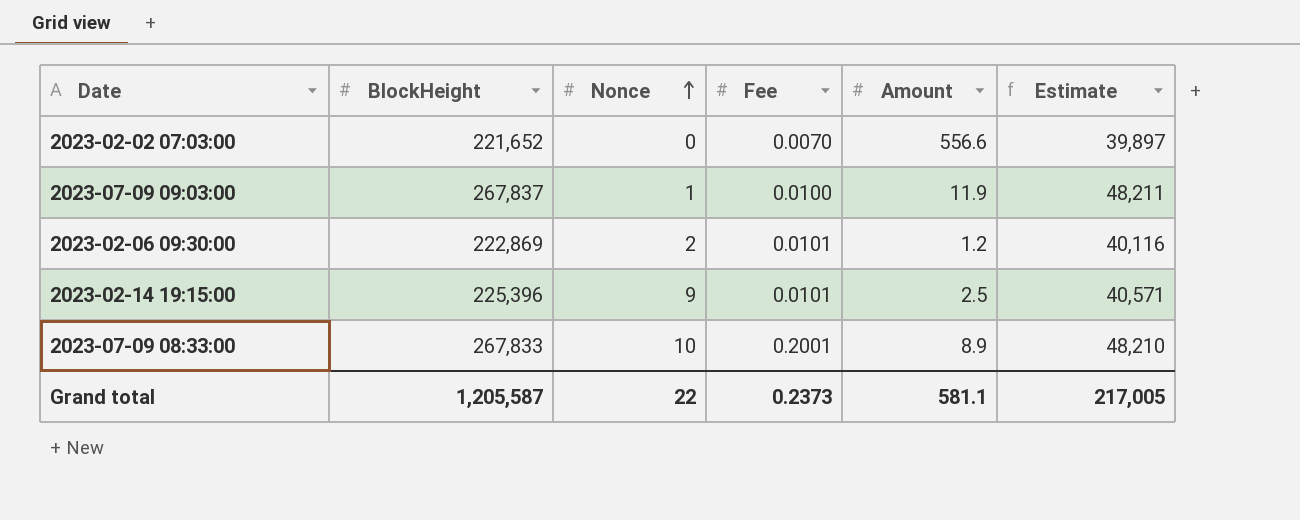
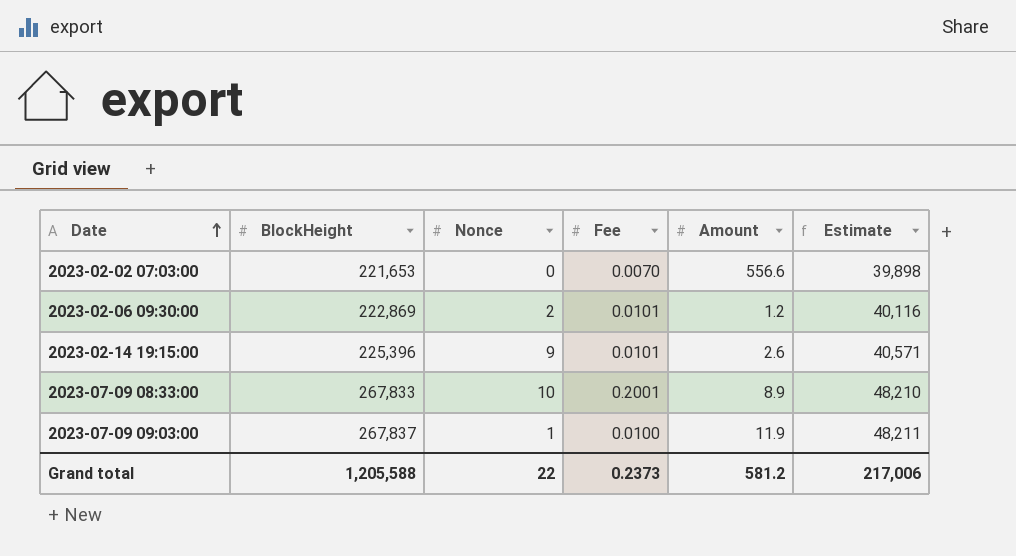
row order: Nonce ascending -> Date ascending
2023-02-02 07:03:00 | BlockHeight: 221,652 -> 221,653
2023-02-02 07:03:00 | Estimate: 39,897 -> 39,898
2023-02-14 19:15:00 | Amount: 2.5 -> 2.6
Grand total | BlockHeight: 1,205,587 -> 1,205,588
Grand total | Amount: 581.1 -> 581.2
Grand total | Estimate: 217,005 -> 217,006

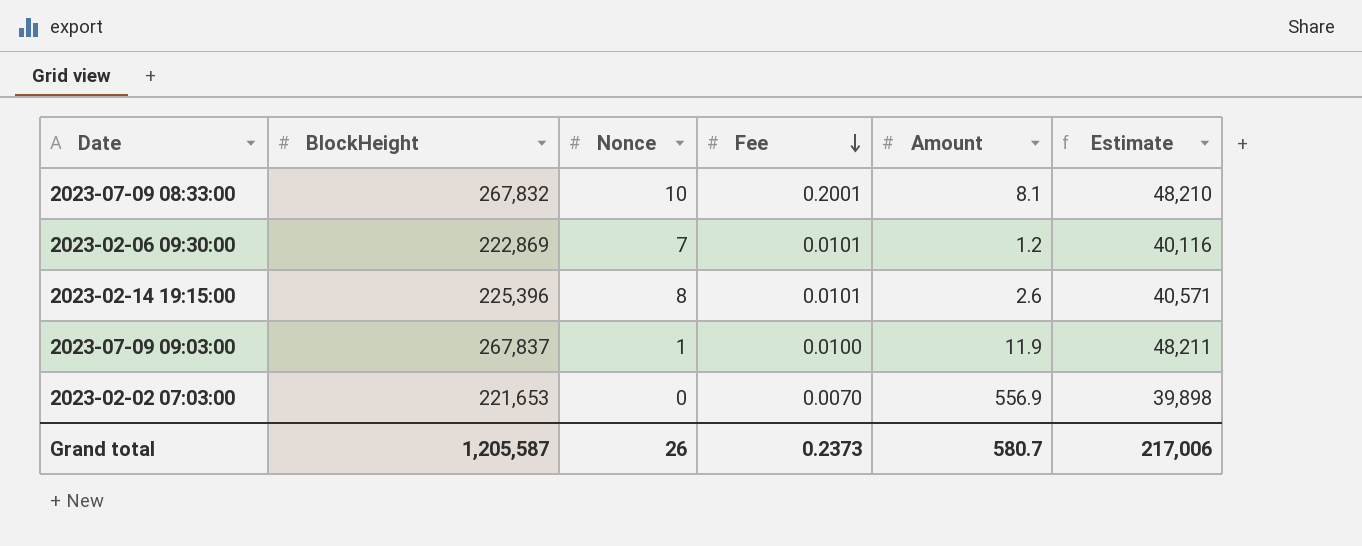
row order: Date ascending -> Fee descending
2023-07-09 08:33:00 | BlockHeight: 267,833 -> 267,832
2023-07-09 08:33:00 | Amount: 8.9 -> 8.1
2023-02-06 09:30:00 | Nonce: 2 -> 7
2023-02-14 19:15:00 | Nonce: 9 -> 8
2023-02-02 07:03:00 | Amount: 556.6 -> 556.9
Grand total | BlockHeight: 1,205,588 -> 1,205,587
Grand total | Nonce: 22 -> 26
Grand total | Amount: 581.2 -> 580.7

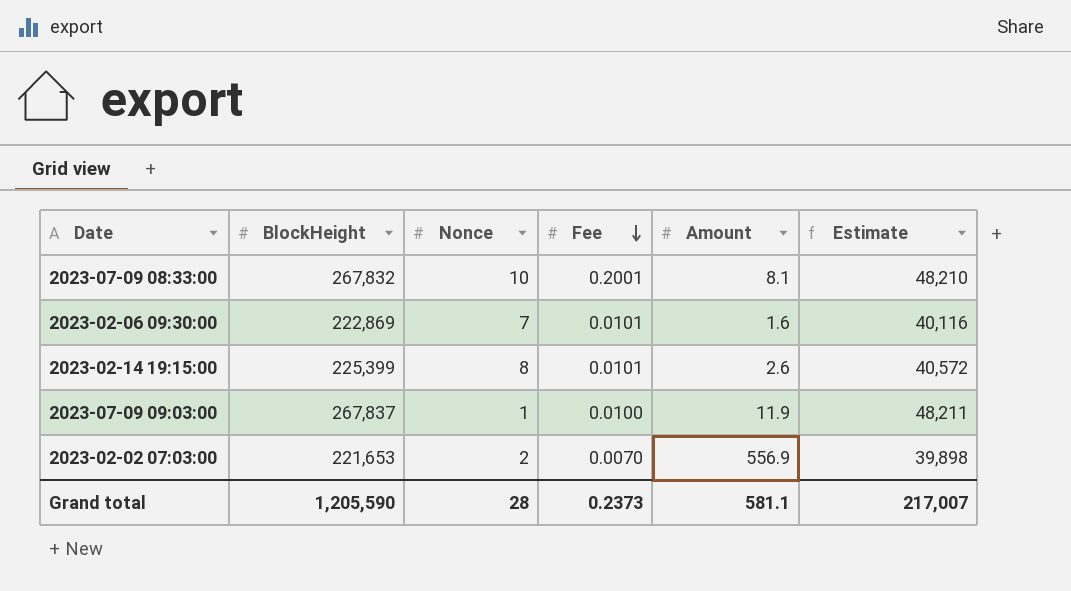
2023-02-06 09:30:00 | Amount: 1.2 -> 1.6
2023-02-14 19:15:00 | BlockHeight: 225,396 -> 225,399
2023-02-14 19:15:00 | Estimate: 40,571 -> 40,572
2023-02-02 07:03:00 | Nonce: 0 -> 2
Grand total | BlockHeight: 1,205,587 -> 1,205,590
Grand total | Nonce: 26 -> 28
Grand total | Amount: 580.7 -> 581.1
Grand total | Estimate: 217,006 -> 217,007

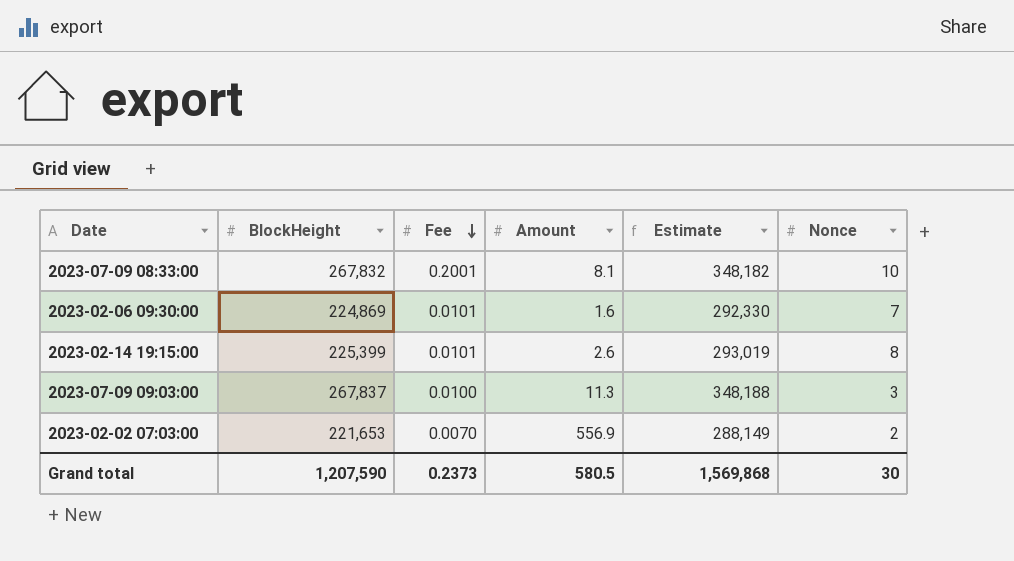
column Estimate | formula: [BlockHeight] * 0.18 -> [BlockHeight] * 1.3
column Nonce | position: 3 -> 6
2023-02-06 09:30:00 | BlockHeight: 222,869 -> 224,869
2023-07-09 09:03:00 | Amount: 11.9 -> 11.3
2023-07-09 09:03:00 | Nonce: 1 -> 3
Grand total | BlockHeight: 1,205,590 -> 1,207,590
Grand total | Amount: 581.1 -> 580.5
Grand total | Estimate: 217,007 -> 1,569,868
Grand total | Nonce: 28 -> 30

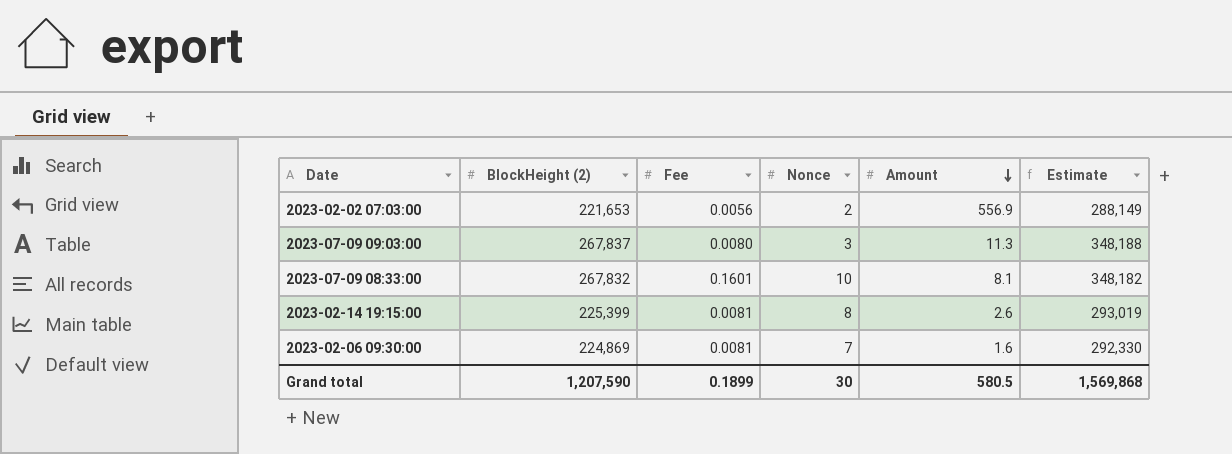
row order: Fee descending -> Amount descending
column name: BlockHeight -> BlockHeight (2)
column Nonce | position: 6 -> 4
2023-02-02 07:03:00 | Fee: 0.0070 -> 0.0056
2023-07-09 09:03:00 | Fee: 0.0100 -> 0.0080
2023-07-09 08:33:00 | Fee: 0.2001 -> 0.1601
2023-02-14 19:15:00 | Fee: 0.0101 -> 0.0081
2023-02-06 09:30:00 | Fee: 0.0101 -> 0.0081
Grand total | Fee: 0.2373 -> 0.1899

